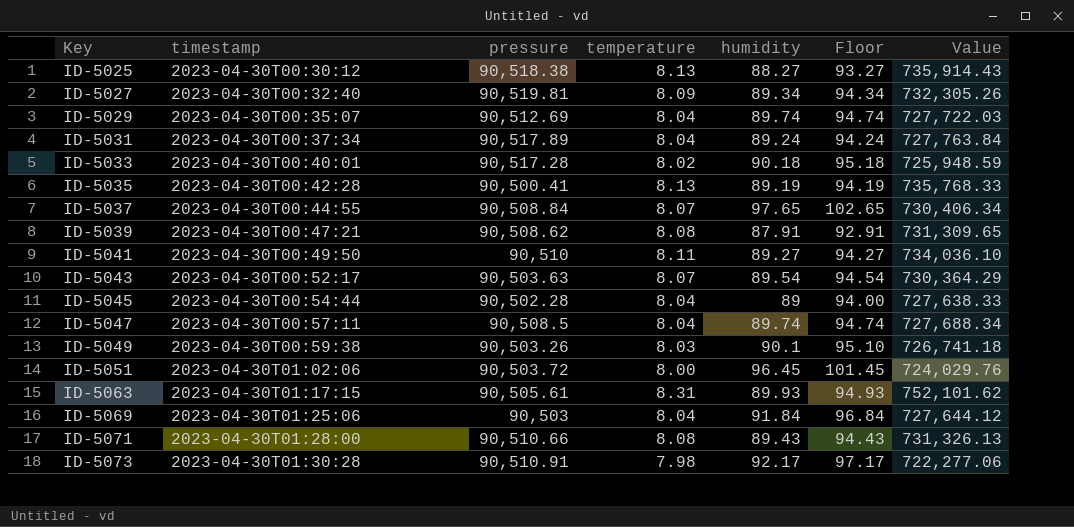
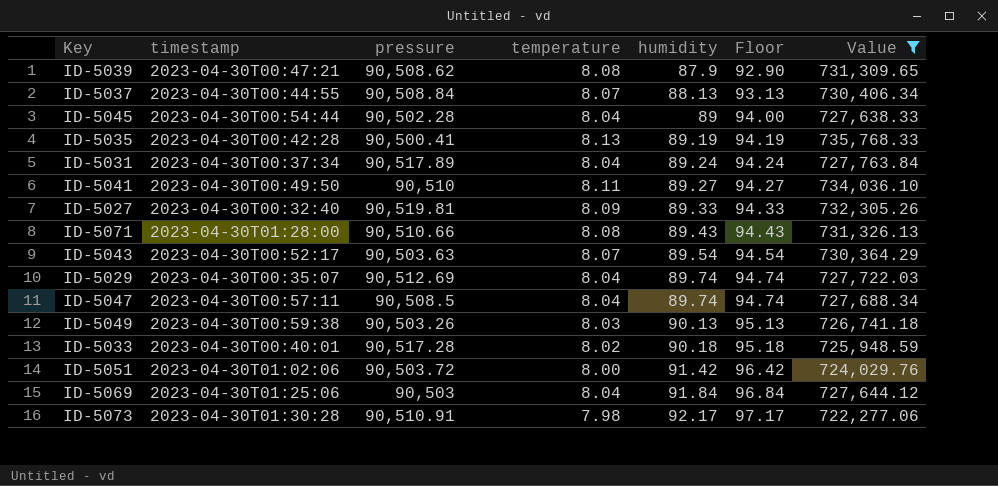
filter: none -> Value <= 735,768.33
row order: Key ascending -> humidity ascending
ID-5039 | humidity: 87.91 -> 87.9
ID-5039 | Floor: 92.91 -> 92.90
ID-5037 | humidity: 97.65 -> 88.13
ID-5037 | Floor: 102.65 -> 93.13
ID-5027 | humidity: 89.34 -> 89.33
ID-5027 | Floor: 94.34 -> 94.33
ID-5049 | humidity: 90.1 -> 90.13
ID-5049 | Floor: 95.10 -> 95.13
ID-5051 | humidity: 96.45 -> 91.42
ID-5051 | Floor: 101.45 -> 96.42

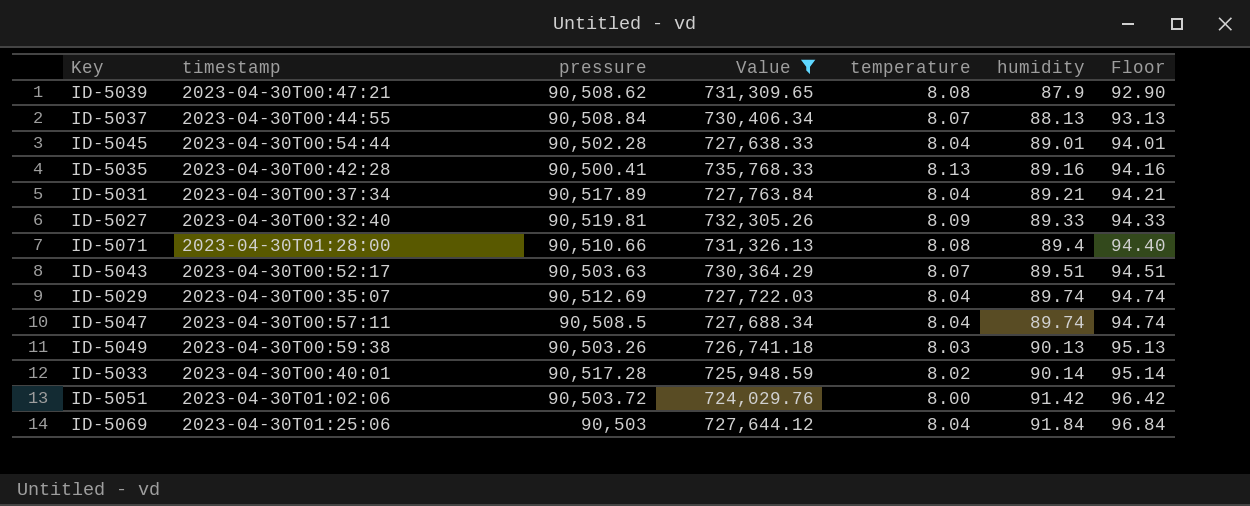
column Value | position: 7 -> 4
row ID-5041: 2023-04-30T00:49:50 | 90,510 | 8.11 | 89.27 | 94.27 | 734,036.10 -> none
row ID-5073: 2023-04-30T01:30:28 | 90,510.91 | 7.98 | 92.17 | 97.17 | 722,277.06 -> none
ID-5045 | humidity: 89 -> 89.01
ID-5045 | Floor: 94.00 -> 94.01
ID-5035 | humidity: 89.19 -> 89.16
ID-5035 | Floor: 94.19 -> 94.16
ID-5031 | humidity: 89.24 -> 89.21
ID-5031 | Floor: 94.24 -> 94.21
ID-5071 | humidity: 89.43 -> 89.4
ID-5071 | Floor: 94.43 -> 94.40
ID-5043 | humidity: 89.54 -> 89.51
ID-5043 | Floor: 94.54 -> 94.51
ID-5033 | humidity: 90.18 -> 90.14
ID-5033 | Floor: 95.18 -> 95.14

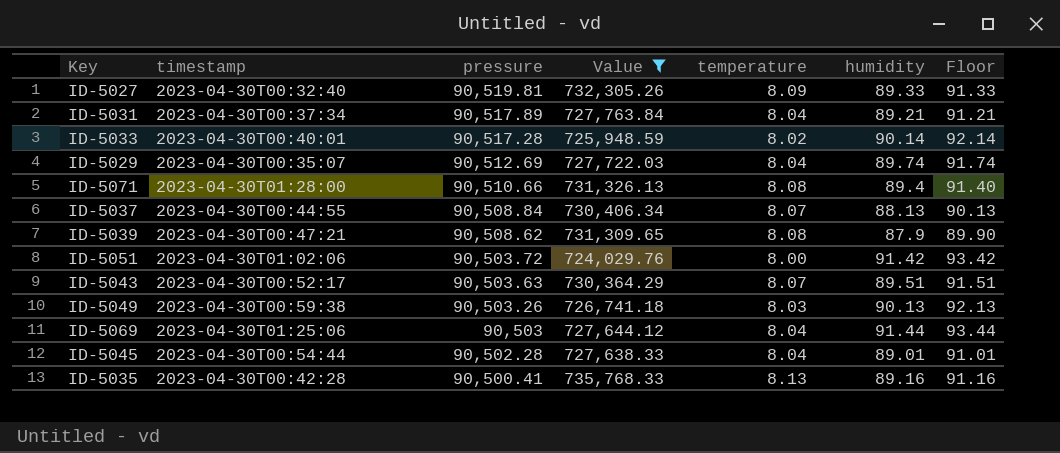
row order: humidity ascending -> pressure descending
column Floor | formula: [humidity] + 5 -> [humidity] + 2
row ID-5047: 2023-04-30T00:57:11 | 90,508.5 | 727,688.34 | 8.04 | 89.74 | 94.74 -> none
ID-5069 | humidity: 91.84 -> 91.44

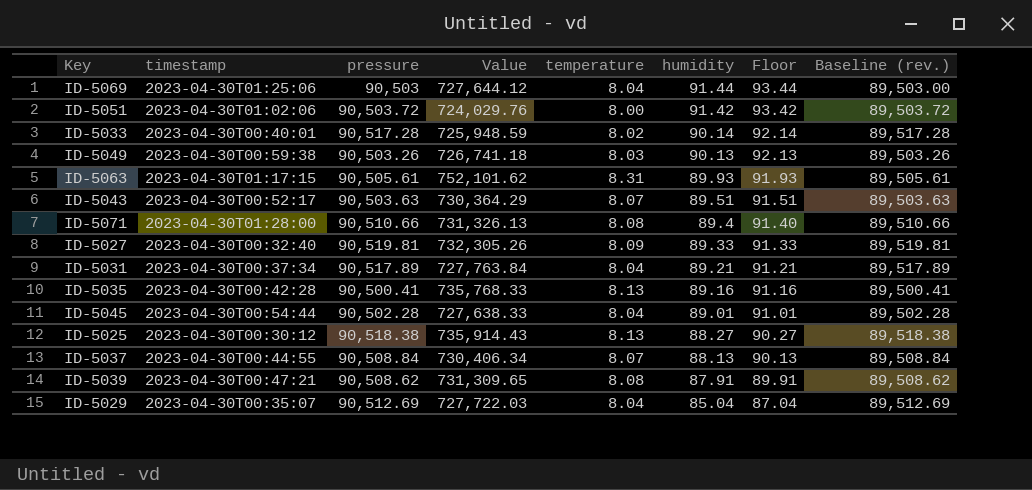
filter: Value <= 735,768.33 -> none
row order: pressure descending -> humidity descending
column Baseline (rev.) | formula: none -> [pressure] - 1000
ID-5039 | humidity: 87.9 -> 87.91
ID-5039 | Floor: 89.90 -> 89.91
ID-5029 | humidity: 89.74 -> 85.04
ID-5029 | Floor: 91.74 -> 87.04

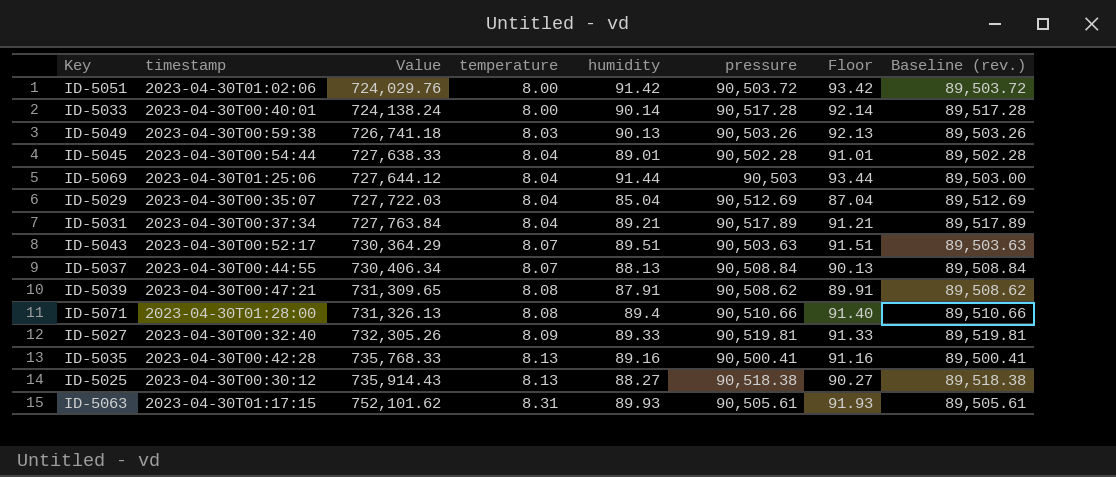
row order: humidity descending -> Value ascending
column pressure | position: 3 -> 6
ID-5033 | Value: 725,948.59 -> 724,138.24
ID-5033 | temperature: 8.02 -> 8.00

